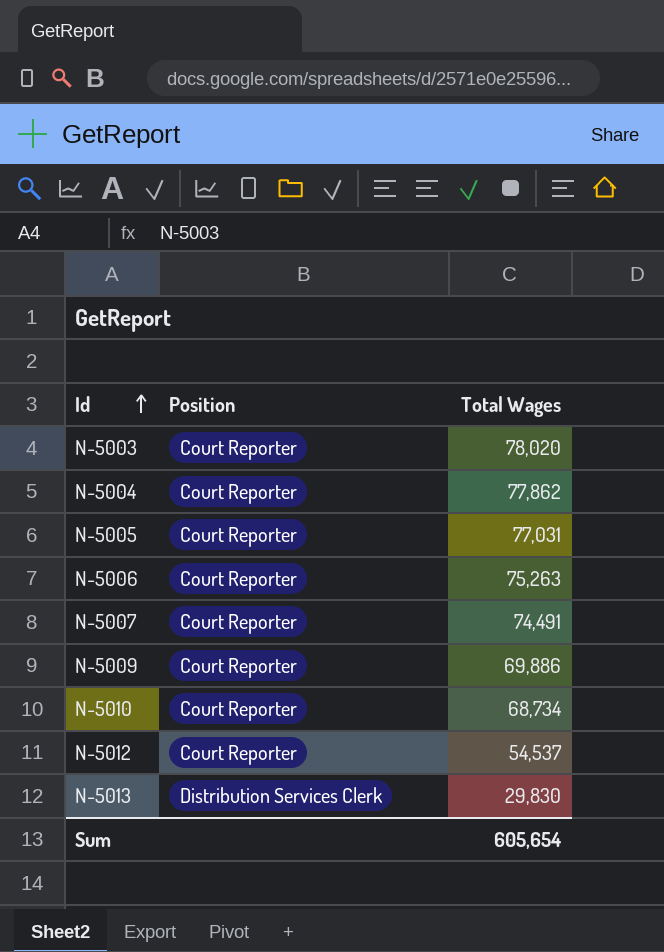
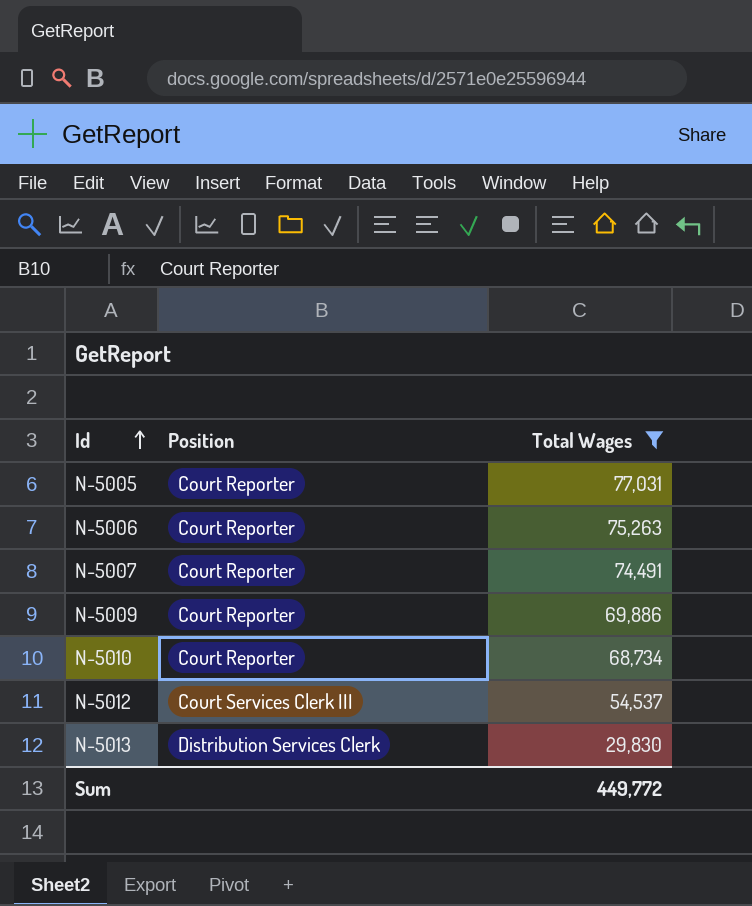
filter: none -> Total Wages <= 77,031
N-5012 | Position: Court Reporter -> Court Services Clerk III
Sum | Total Wages: 605,654 -> 449,772

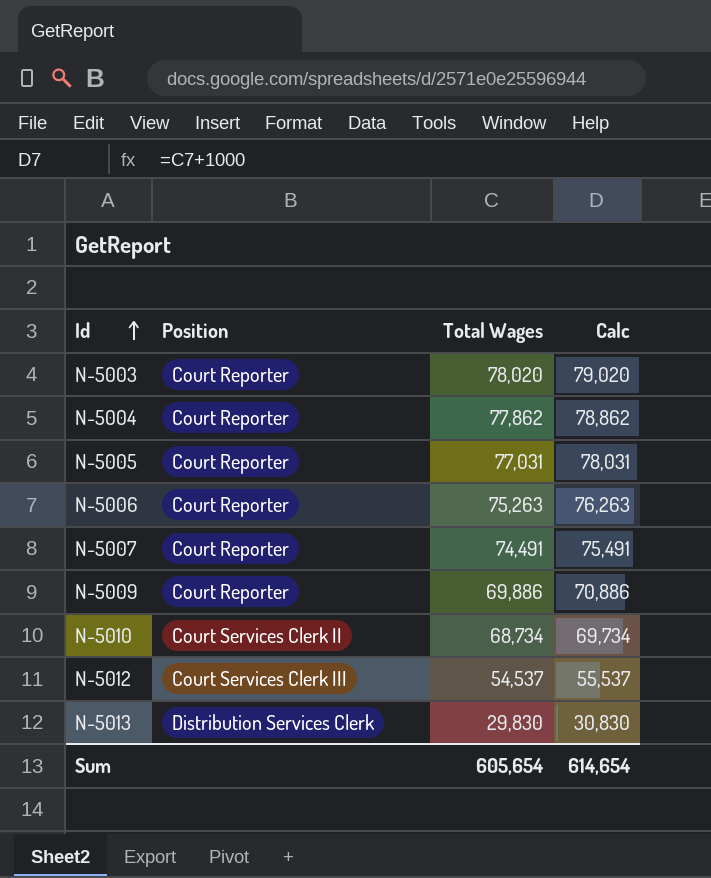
filter: Total Wages <= 77,031 -> none
column Calc | formula: none -> [Total Wages] + 1000
N-5010 | Position: Court Reporter -> Court Services Clerk II
Sum | Total Wages: 449,772 -> 605,654

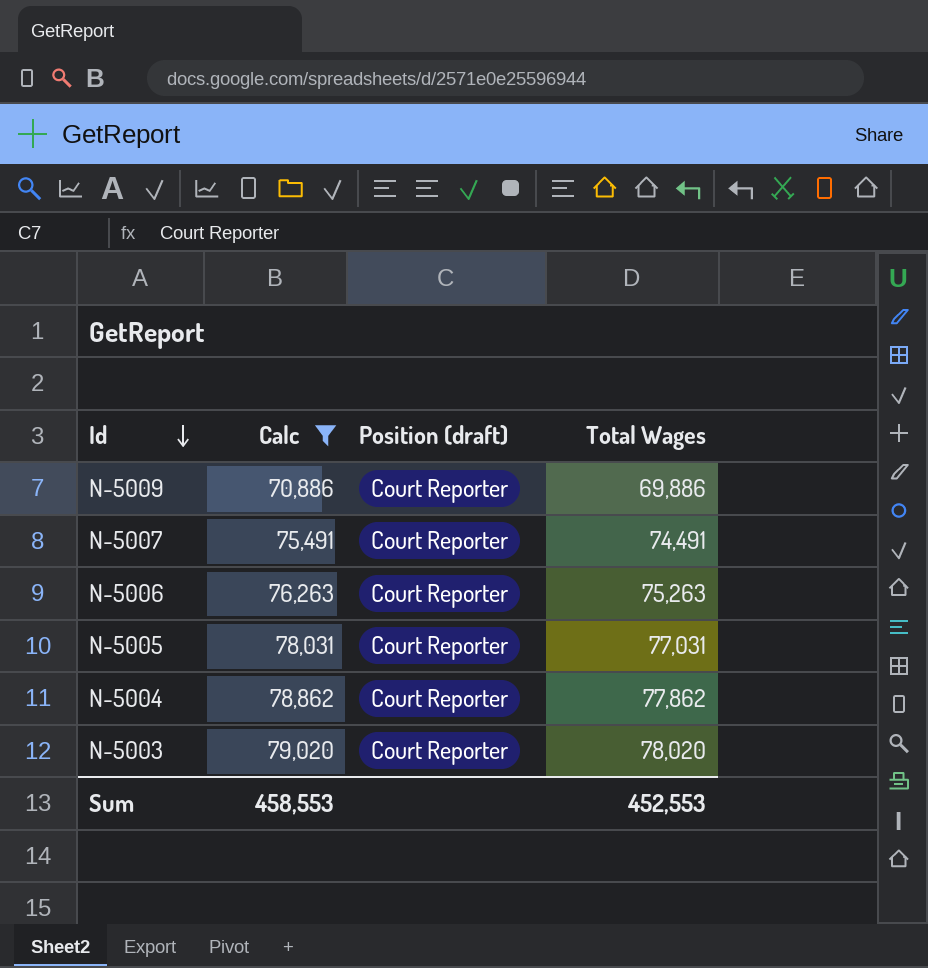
filter: none -> Calc >= 70,886
row order: Id ascending -> Id descending
column Calc | position: 4 -> 2
column name: Position -> Position (draft)
Sum | Calc: 614,654 -> 458,553
Sum | Total Wages: 605,654 -> 452,553

